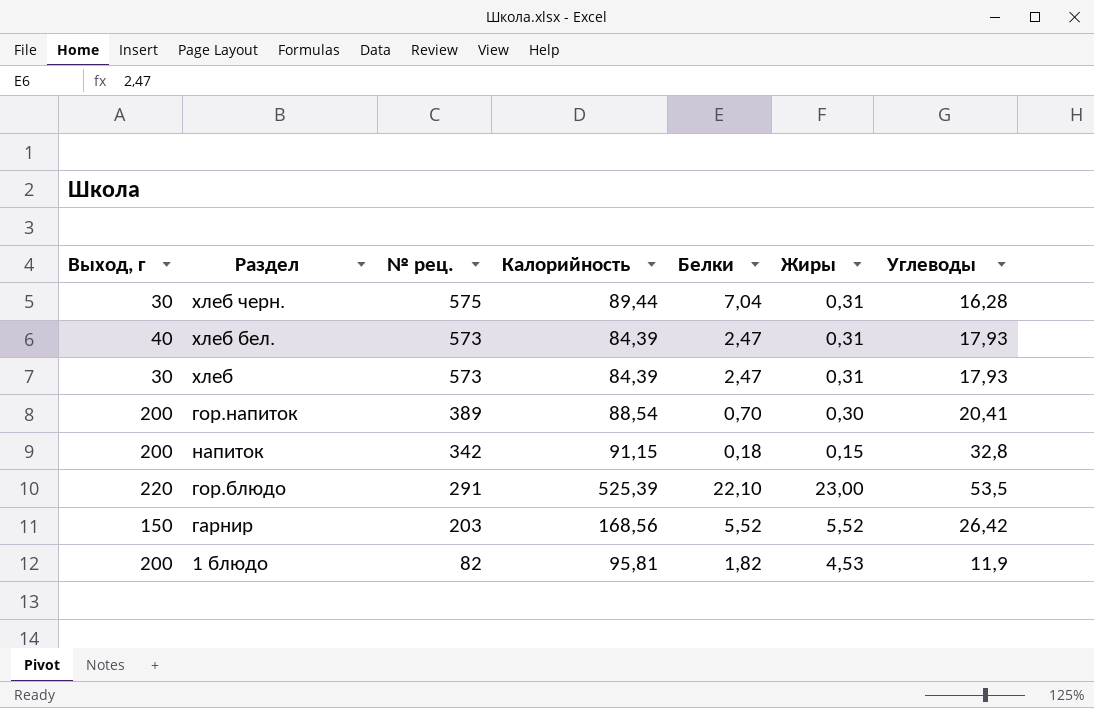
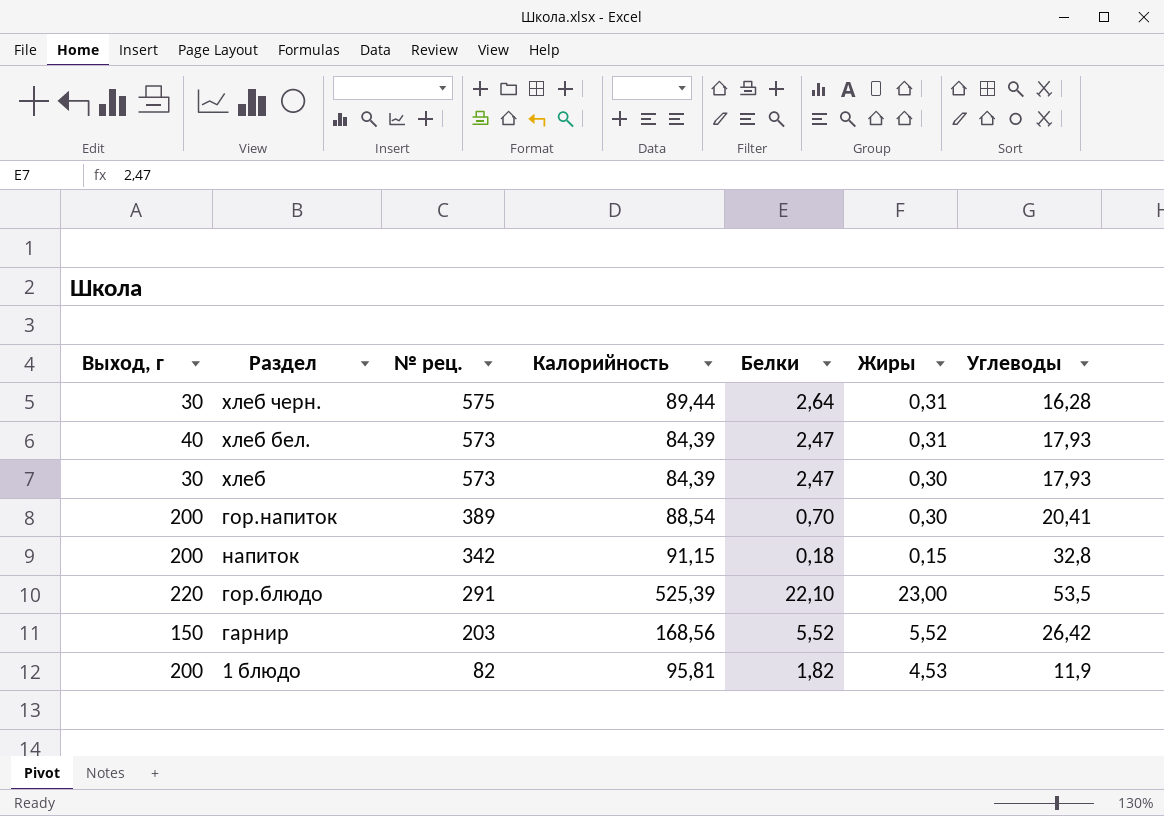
хлеб черн. | Белки: 7,04 -> 2,64
хлеб | Жиры: 0,31 -> 0,30

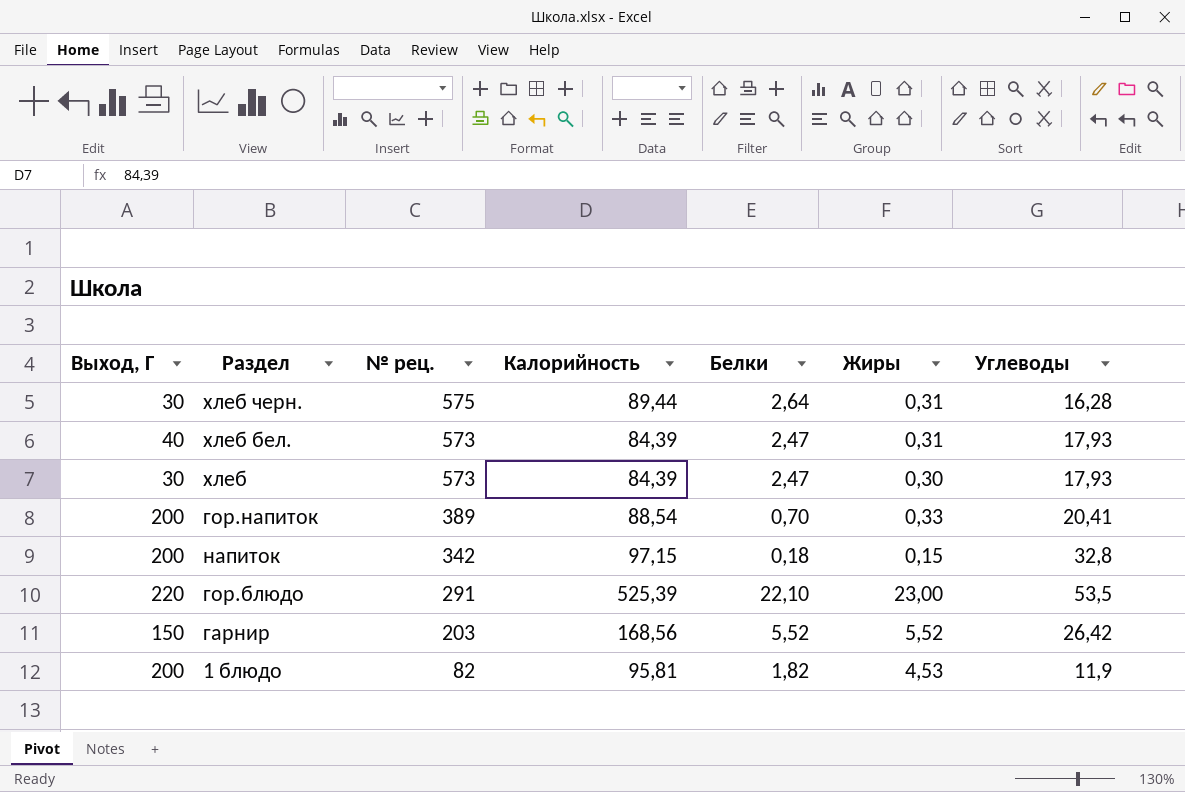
column name: Выход, г -> Выход, Г
гор.напиток | Жиры: 0,30 -> 0,33
напиток | Калорийность: 91,15 -> 97,15

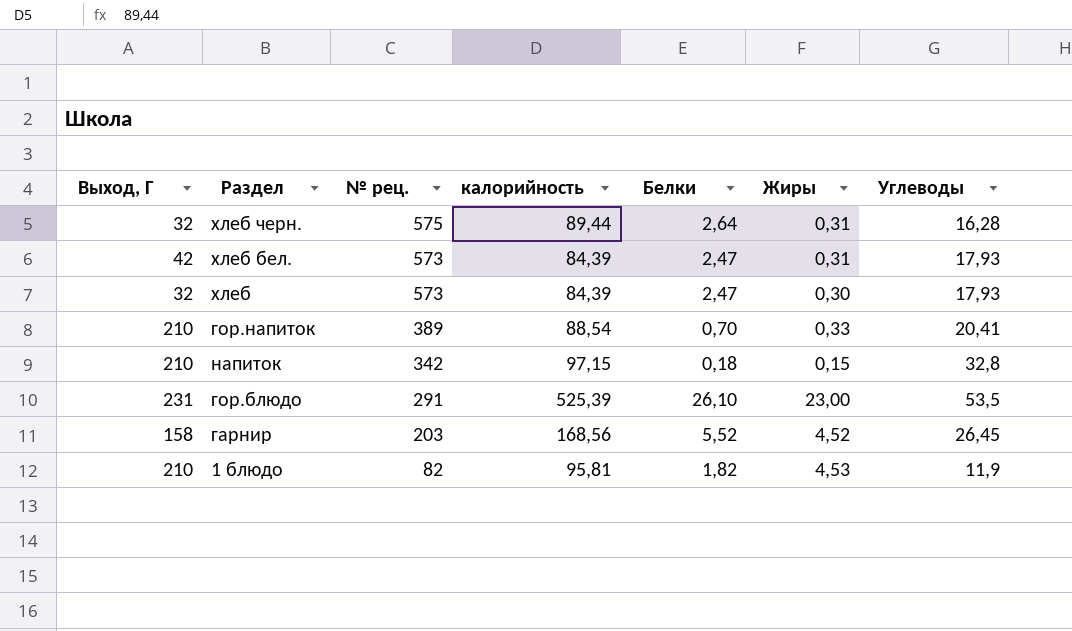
column name: Калорийность -> калорийность
хлеб черн. | Выход, Г: 30 -> 32
хлеб бел. | Выход, Г: 40 -> 42
хлеб | Выход, Г: 30 -> 32
гор.напиток | Выход, Г: 200 -> 210
напиток | Выход, Г: 200 -> 210
гор.блюдо | Выход, Г: 220 -> 231
гор.блюдо | Белки: 22,10 -> 26,10
гарнир | Выход, Г: 150 -> 158
гарнир | Жиры: 5,52 -> 4,52
гарнир | Углеводы: 26,42 -> 26,45
1 блюдо | Выход, Г: 200 -> 210

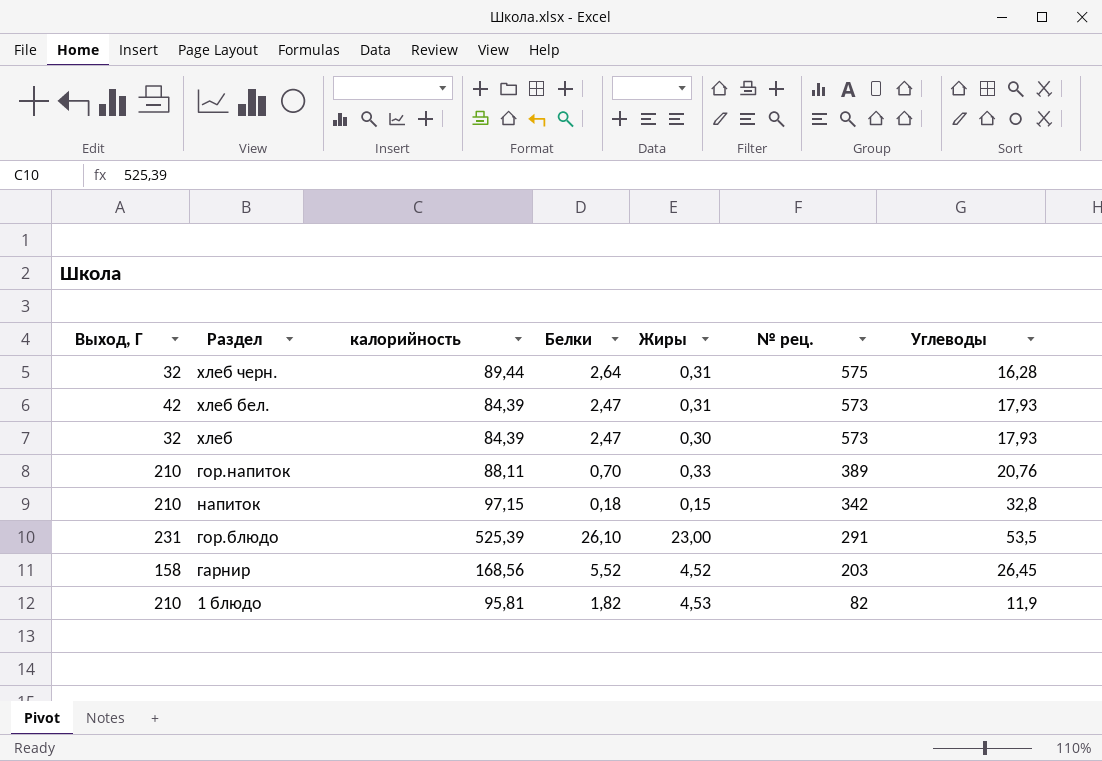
column № рец. | position: 3 -> 6
гор.напиток | калорийность: 88,54 -> 88,11
гор.напиток | Углеводы: 20,41 -> 20,76

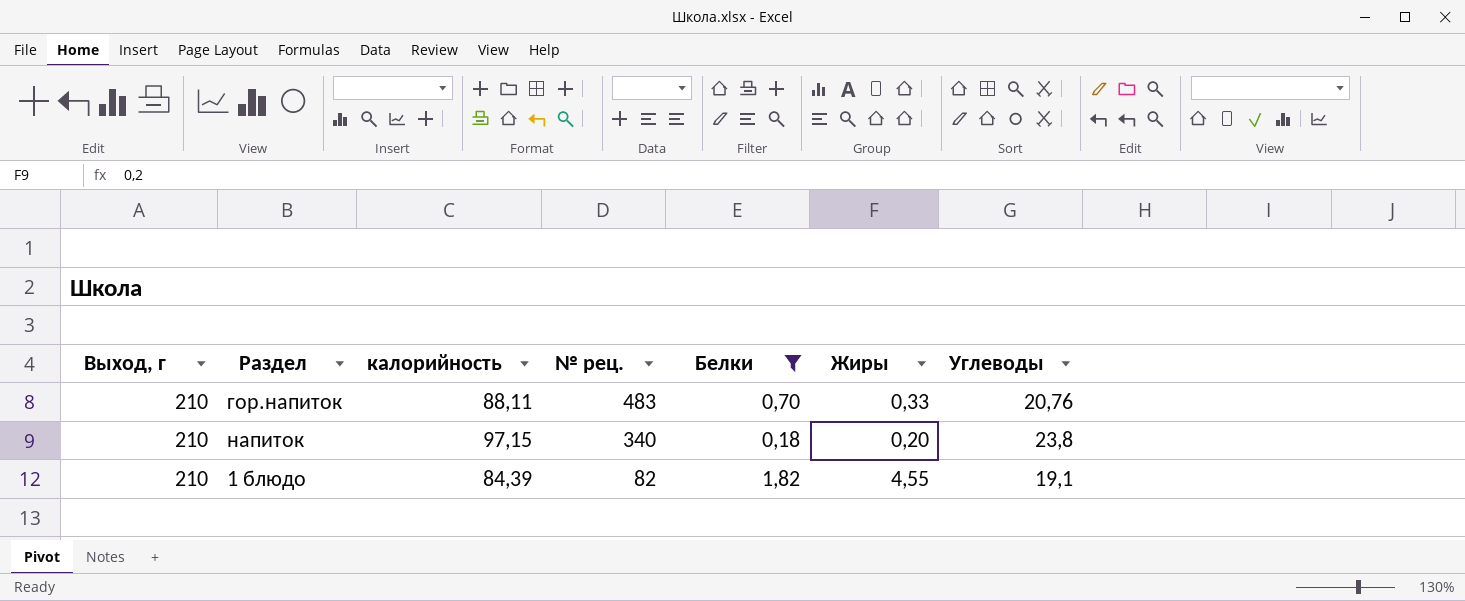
filter: none -> Белки <= 1,82
column name: Выход, Г -> Выход, г
column № рец. | position: 6 -> 4
гор.напиток | № рец.: 389 -> 483
напиток | № рец.: 342 -> 340
напиток | Жиры: 0,15 -> 0,20
напиток | Углеводы: 32,8 -> 23,8
1 блюдо | калорийность: 95,81 -> 84,39
1 блюдо | Жиры: 4,53 -> 4,55
1 блюдо | Углеводы: 11,9 -> 19,1

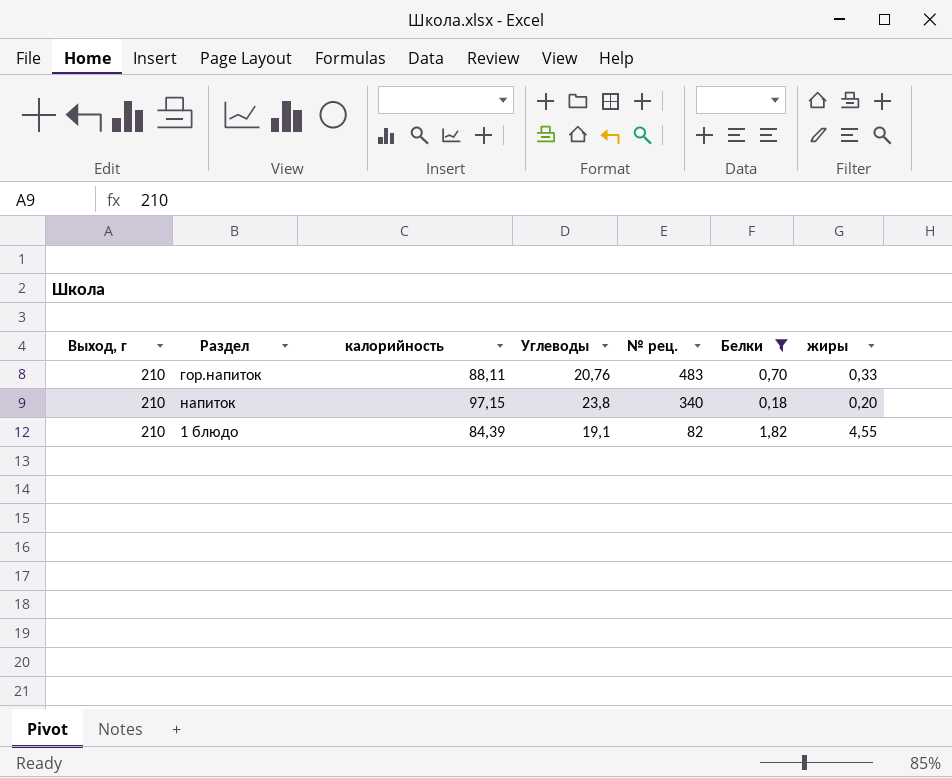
column Углеводы | position: 7 -> 4
column name: Жиры -> жиры

